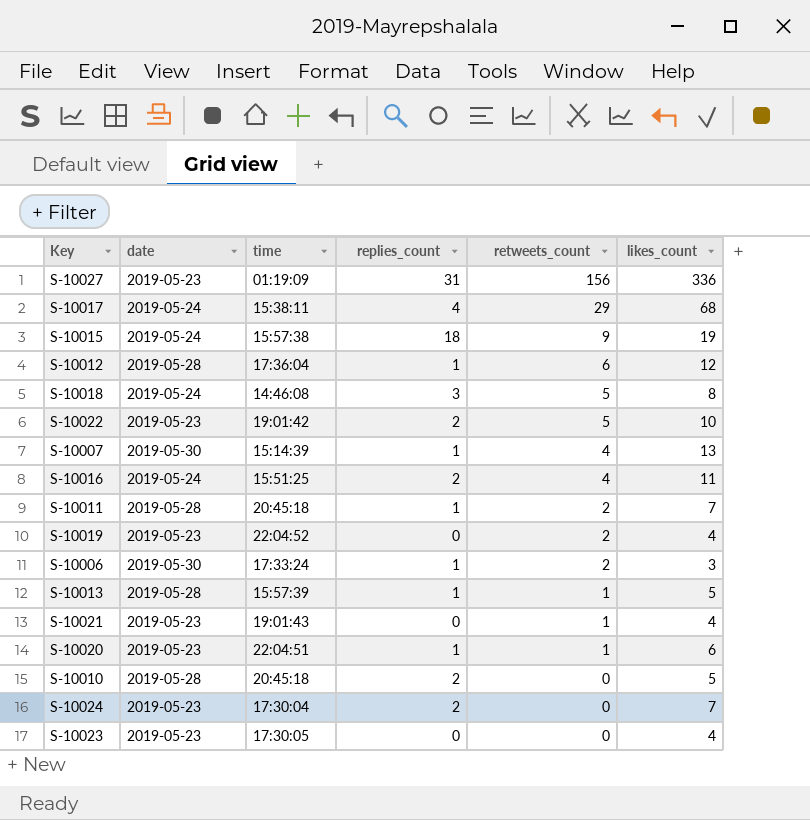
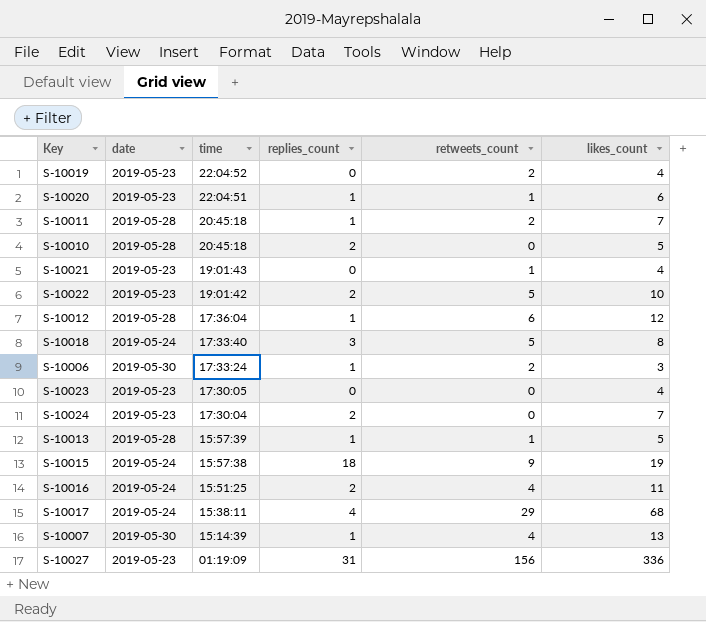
row order: retweets_count descending -> time descending
S-10018 | time: 14:46:08 -> 17:33:40

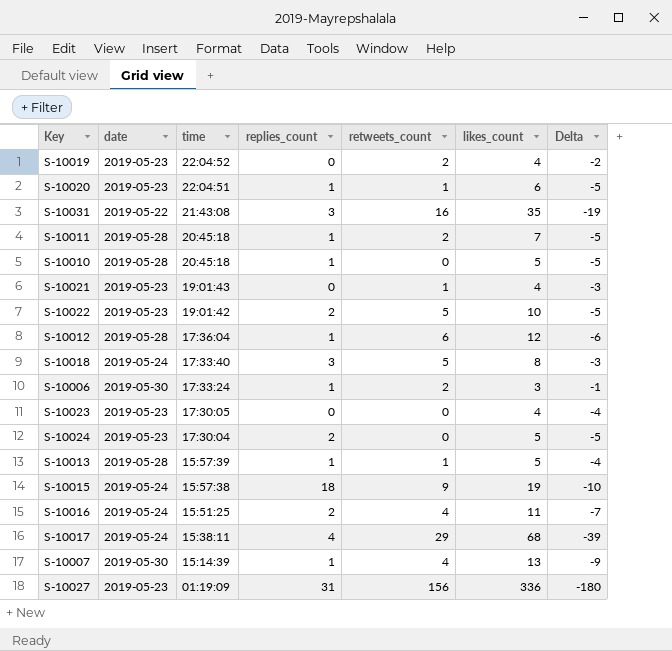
column Delta | formula: none -> [retweets_count] - [likes_count]
row S-10031: none -> 2019-05-22 | 21:43:08 | 3 | 16 | 35 | -19
S-10010 | replies_count: 2 -> 1
S-10024 | likes_count: 7 -> 5

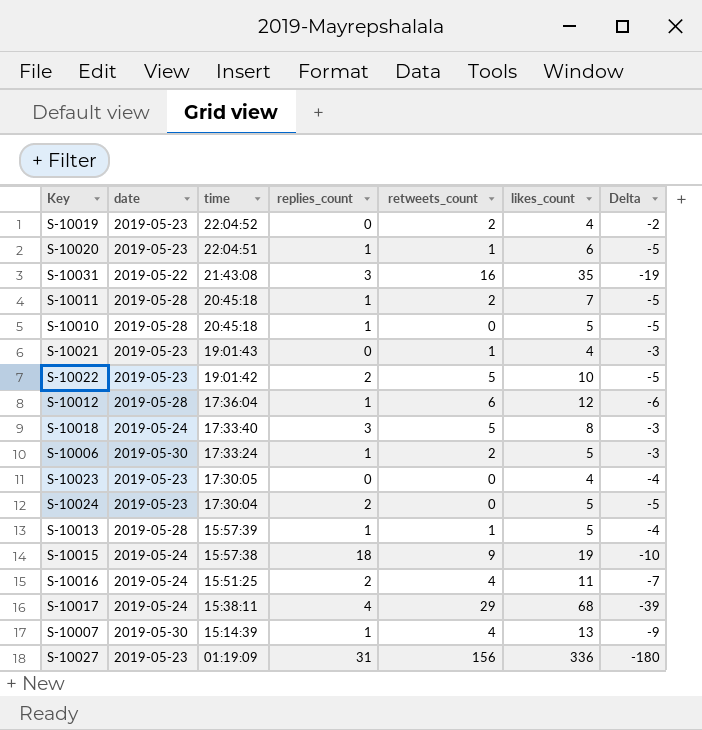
S-10006 | likes_count: 3 -> 5
S-10006 | Delta: -1 -> -3

